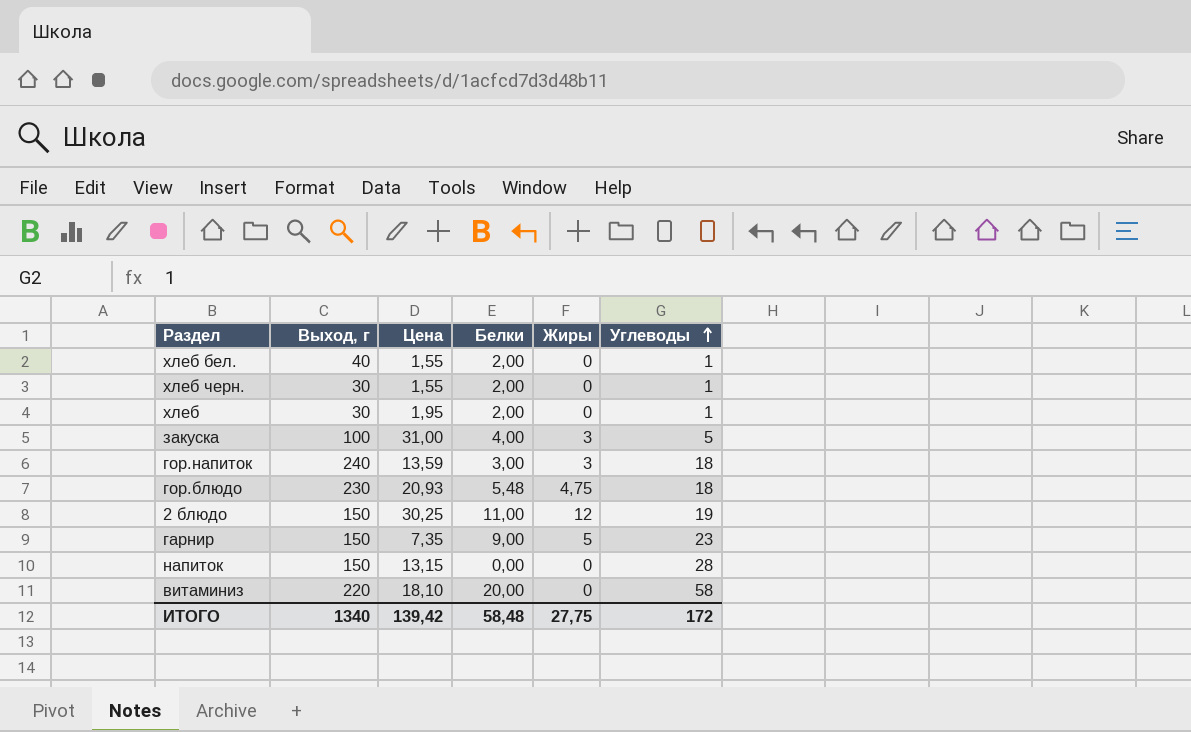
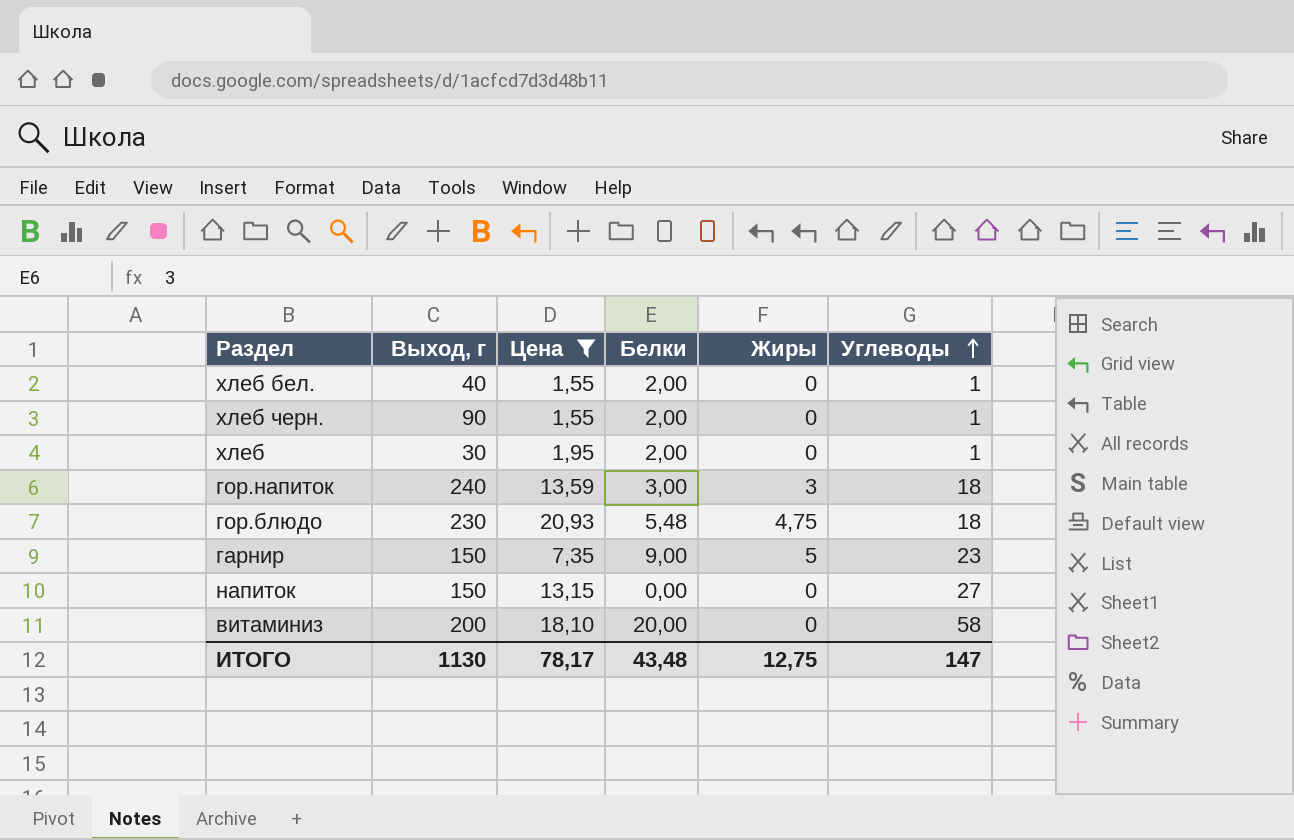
filter: none -> Цена <= 20,93
хлеб черн. | Выход, г: 30 -> 90
напиток | Углеводы: 28 -> 27
витаминиз | Выход, г: 220 -> 200
ИТОГО | Выход, г: 1340 -> 1130
ИТОГО | Цена: 139,42 -> 78,17
ИТОГО | Белки: 58,48 -> 43,48
ИТОГО | Жиры: 27,75 -> 12,75
ИТОГО | Углеводы: 172 -> 147

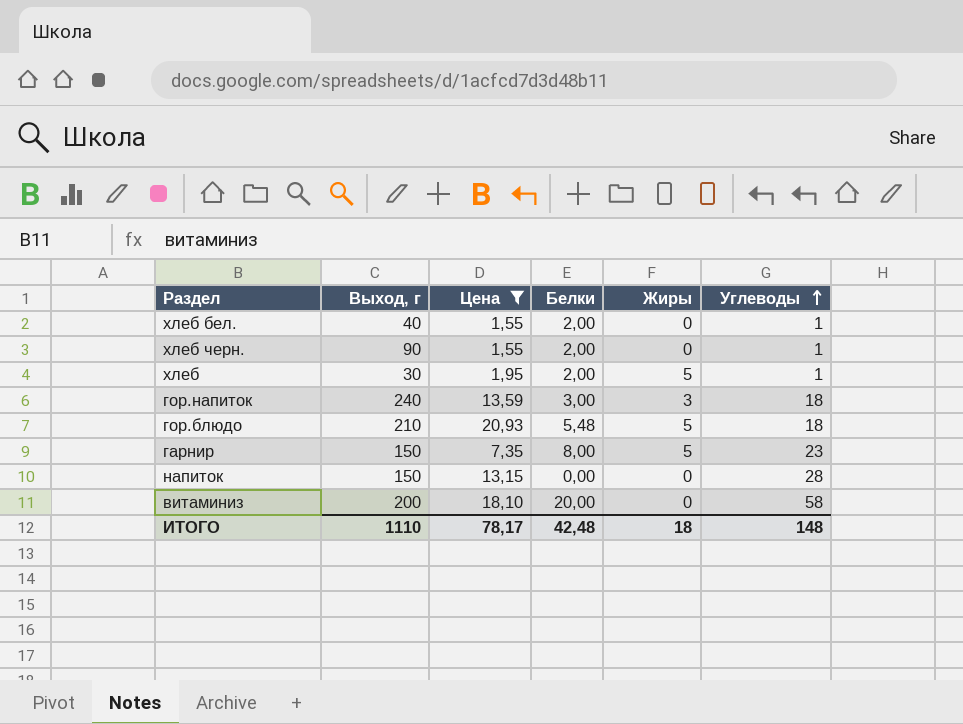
хлеб | Жиры: 0 -> 5
гор.блюдо | Выход, г: 230 -> 210
гор.блюдо | Жиры: 4,75 -> 5
гарнир | Белки: 9,00 -> 8,00
напиток | Углеводы: 27 -> 28
ИТОГО | Выход, г: 1130 -> 1110
ИТОГО | Белки: 43,48 -> 42,48
ИТОГО | Жиры: 12,75 -> 18
ИТОГО | Углеводы: 147 -> 148

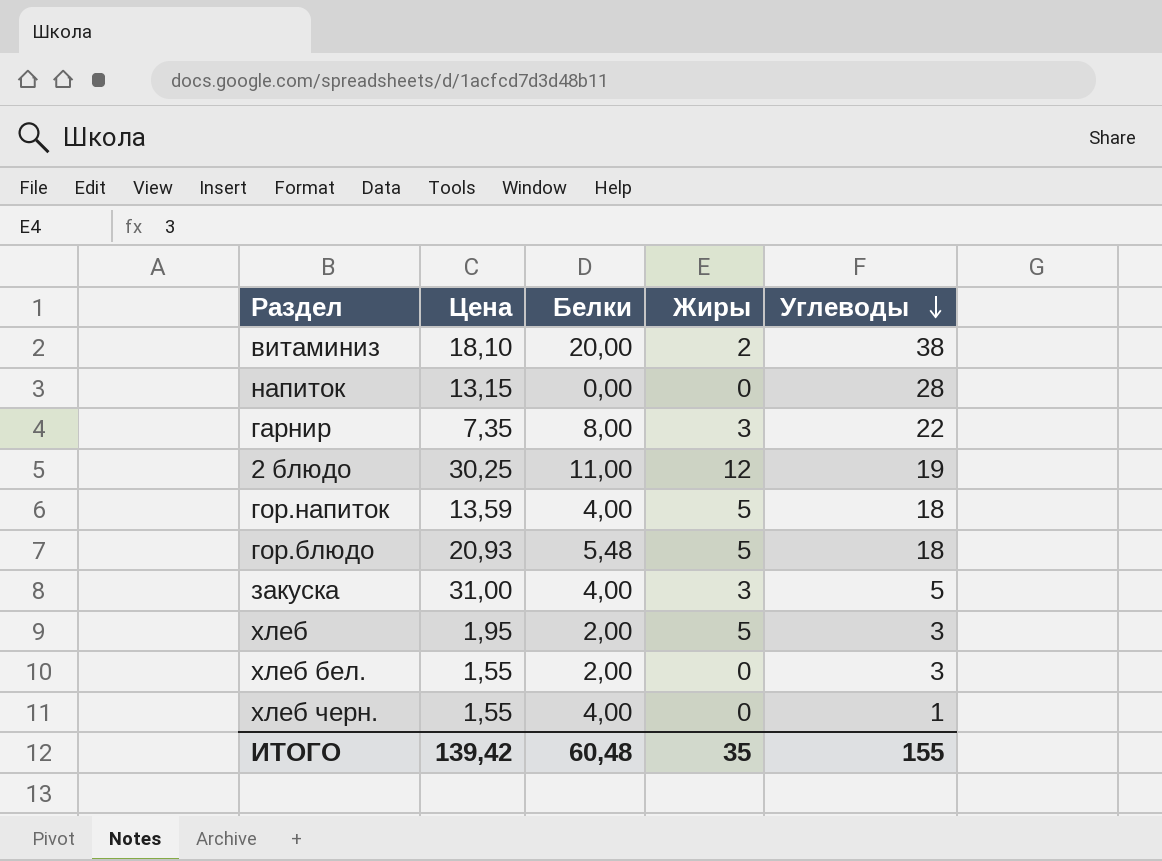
filter: Цена <= 20,93 -> none
row order: Углеводы ascending -> Углеводы descending
column Выход, г | position: 2 -> none
витаминиз | Жиры: 0 -> 2
витаминиз | Углеводы: 58 -> 38
гарнир | Жиры: 5 -> 3
гарнир | Углеводы: 23 -> 22
гор.напиток | Белки: 3,00 -> 4,00
гор.напиток | Жиры: 3 -> 5
хлеб | Углеводы: 1 -> 3
хлеб бел. | Углеводы: 1 -> 3
хлеб черн. | Белки: 2,00 -> 4,00
ИТОГО | Цена: 78,17 -> 139,42
ИТОГО | Белки: 42,48 -> 60,48
ИТОГО | Жиры: 18 -> 35
ИТОГО | Углеводы: 148 -> 155

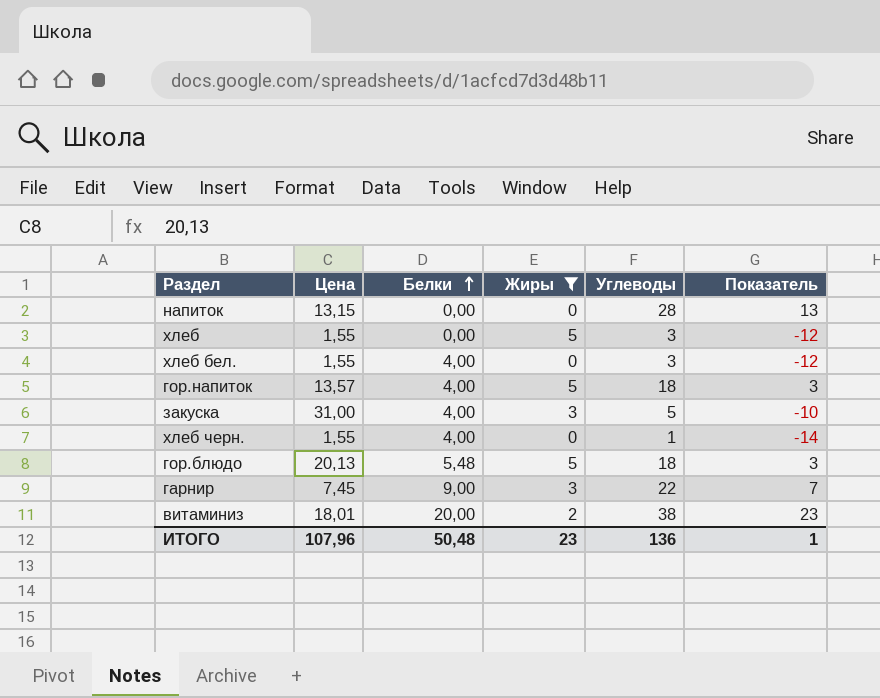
filter: none -> Жиры != 12
row order: Углеводы descending -> Белки ascending
column Показатель | formula: none -> [Углеводы] - 15
хлеб | Цена: 1,95 -> 1,55
хлеб | Белки: 2,00 -> 0,00
хлеб бел. | Белки: 2,00 -> 4,00
гор.напиток | Цена: 13,59 -> 13,57
гор.блюдо | Цена: 20,93 -> 20,13
гарнир | Цена: 7,35 -> 7,45
гарнир | Белки: 8,00 -> 9,00
витаминиз | Цена: 18,10 -> 18,01
ИТОГО | Цена: 139,42 -> 107,96
ИТОГО | Белки: 60,48 -> 50,48
ИТОГО | Жиры: 35 -> 23
ИТОГО | Углеводы: 155 -> 136

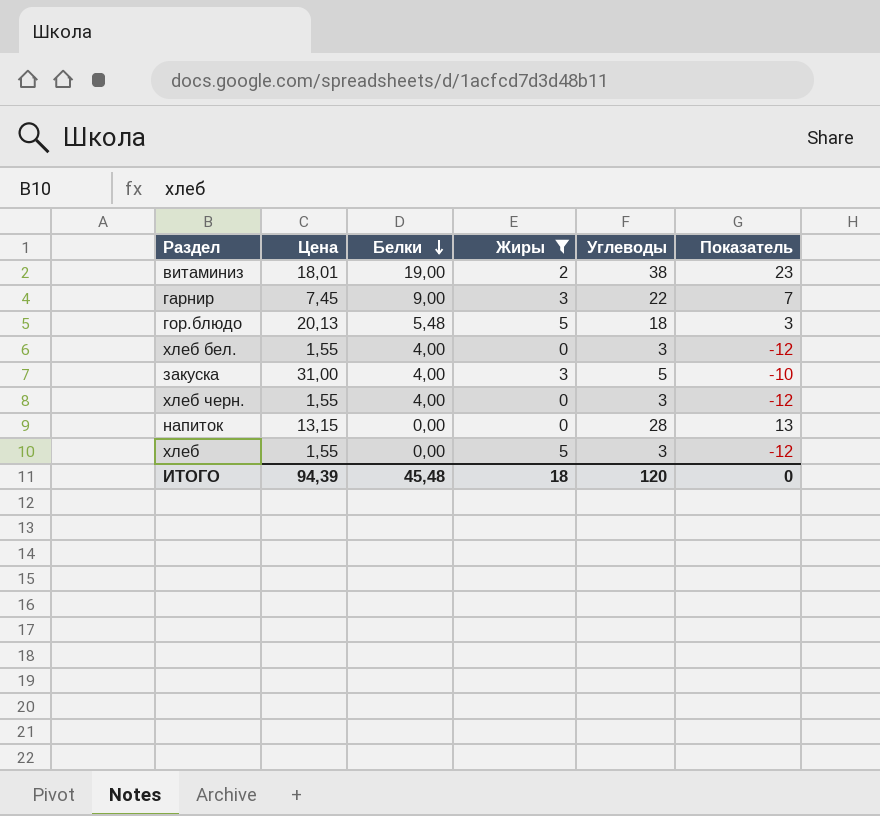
row order: Белки ascending -> Белки descending
row гор.напиток: 13,57 | 4,00 | 5 | 18 | 3 -> none
витаминиз | Белки: 20,00 -> 19,00
хлеб черн. | Углеводы: 1 -> 3
хлеб черн. | Показатель: -14 -> -12
ИТОГО | Цена: 107,96 -> 94,39
ИТОГО | Белки: 50,48 -> 45,48
ИТОГО | Жиры: 23 -> 18
ИТОГО | Углеводы: 136 -> 120
ИТОГО | Показатель: 1 -> 0

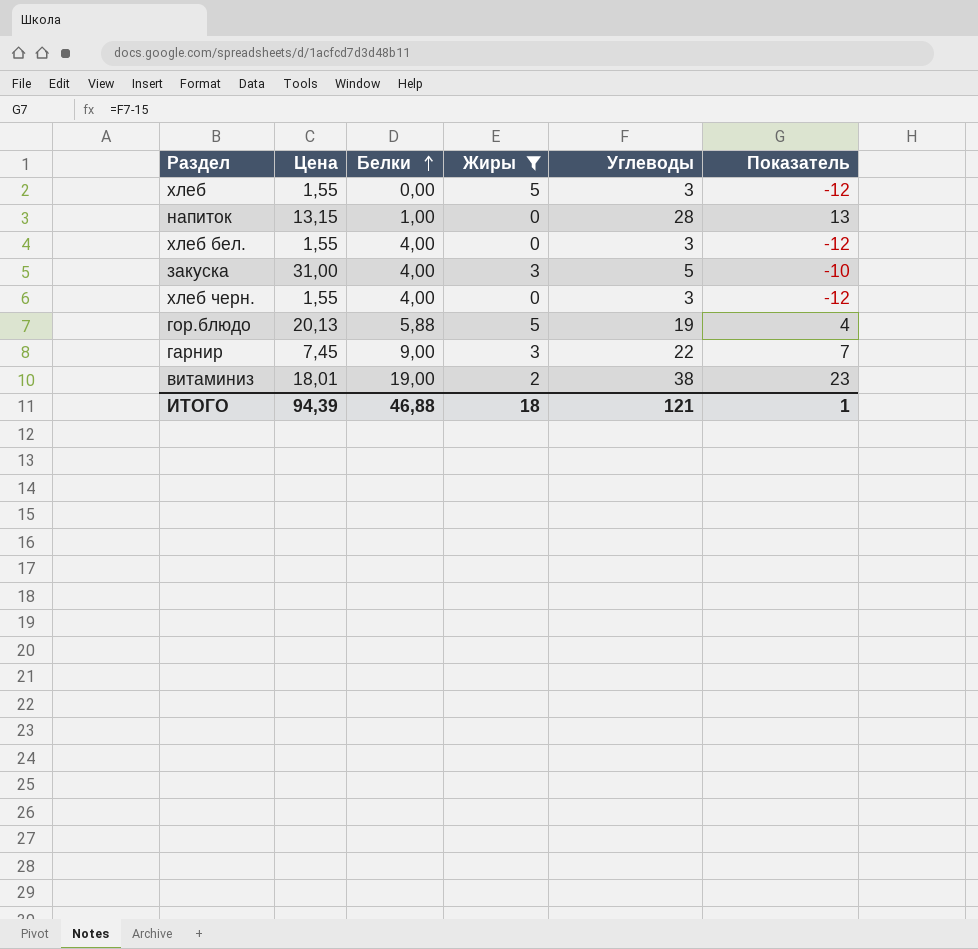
row order: Белки descending -> Белки ascending
напиток | Белки: 0,00 -> 1,00
гор.блюдо | Белки: 5,48 -> 5,88
гор.блюдо | Углеводы: 18 -> 19
гор.блюдо | Показатель: 3 -> 4
ИТОГО | Белки: 45,48 -> 46,88
ИТОГО | Углеводы: 120 -> 121
ИТОГО | Показатель: 0 -> 1

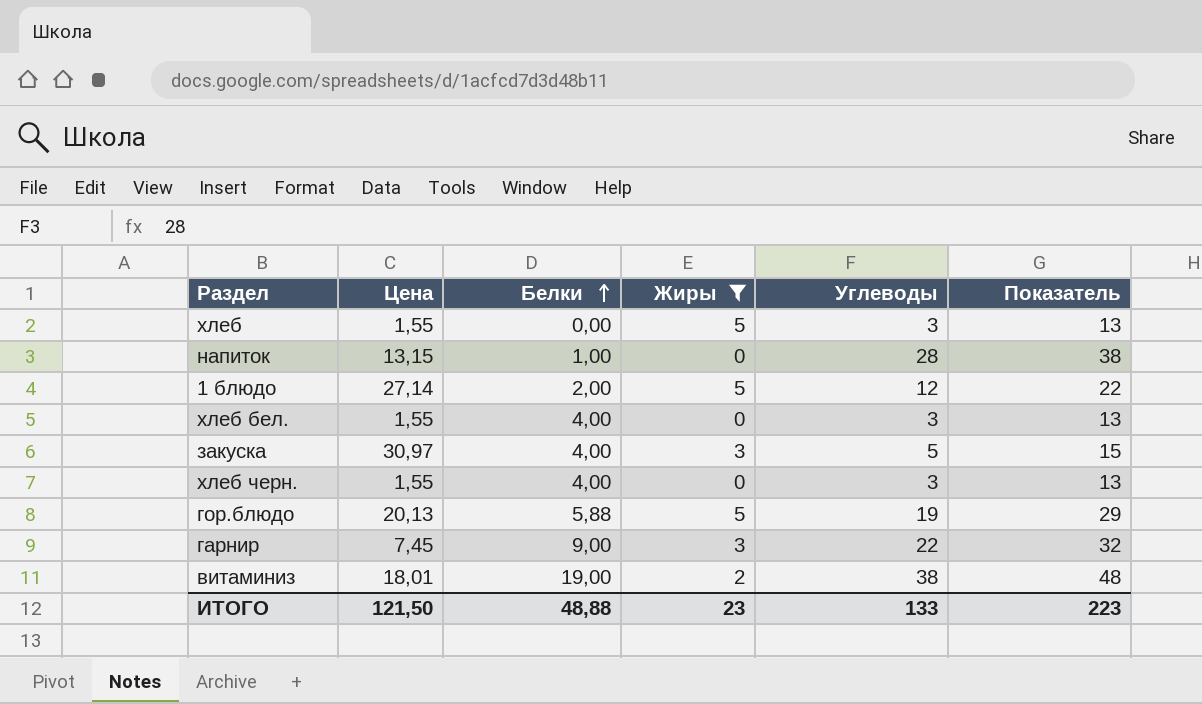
column Показатель | formula: [Углеводы] - 15 -> [Углеводы] + 10
row 1 блюдо: none -> 27,14 | 2,00 | 5 | 12 | 22
закуска | Цена: 31,00 -> 30,97
ИТОГО | Цена: 94,39 -> 121,50
ИТОГО | Белки: 46,88 -> 48,88
ИТОГО | Жиры: 18 -> 23
ИТОГО | Углеводы: 121 -> 133
ИТОГО | Показатель: 1 -> 223

